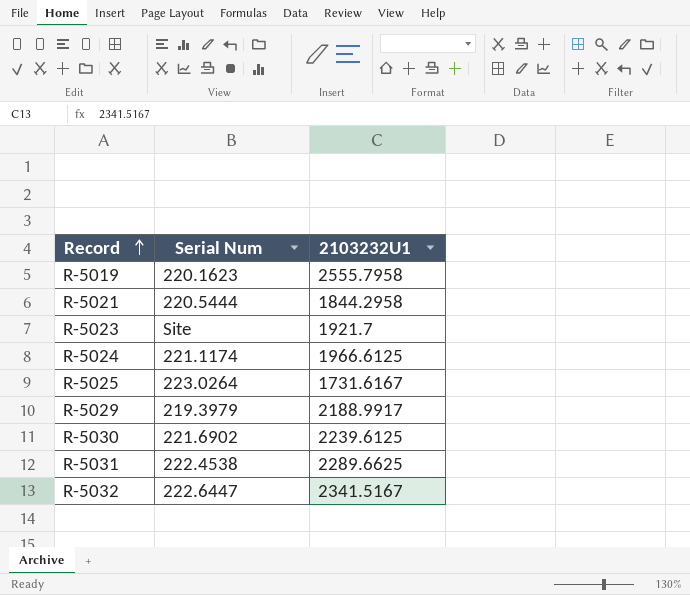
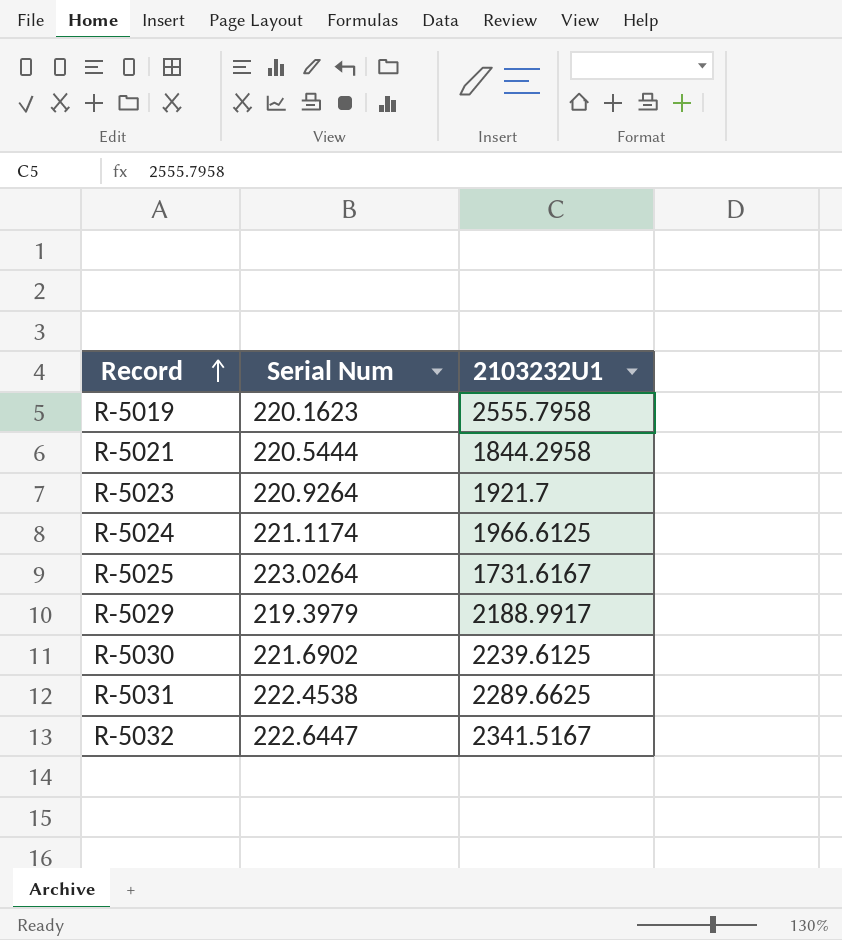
R-5023 | Serial Num: Site -> 220.9264

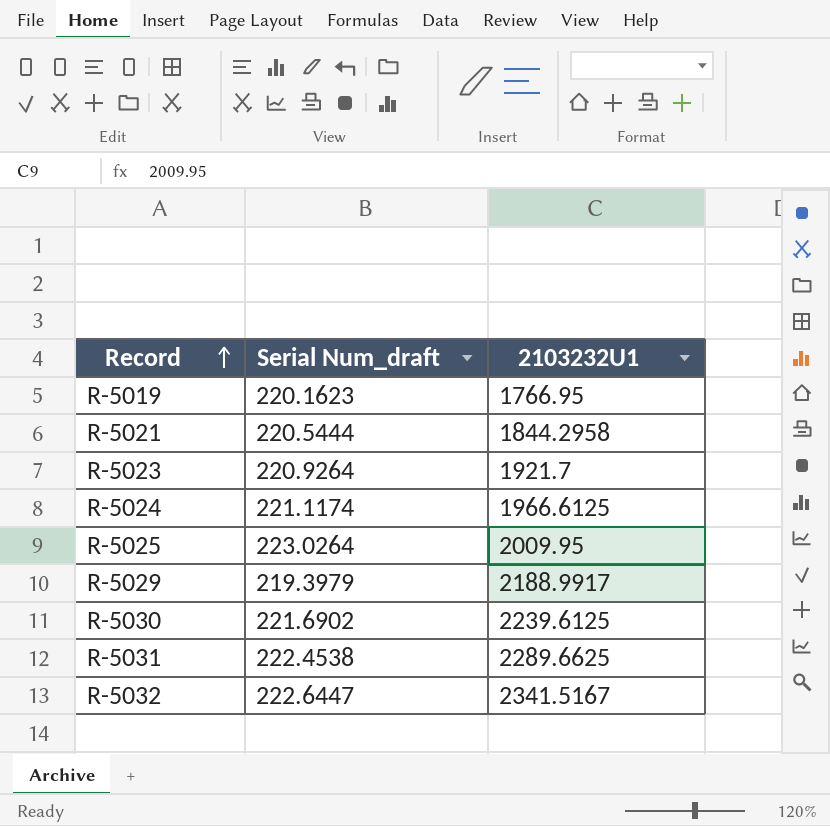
column name: Serial Num -> Serial Num_draft
R-5019 | 2103232U1: 2555.7958 -> 1766.95
R-5025 | 2103232U1: 1731.6167 -> 2009.95

